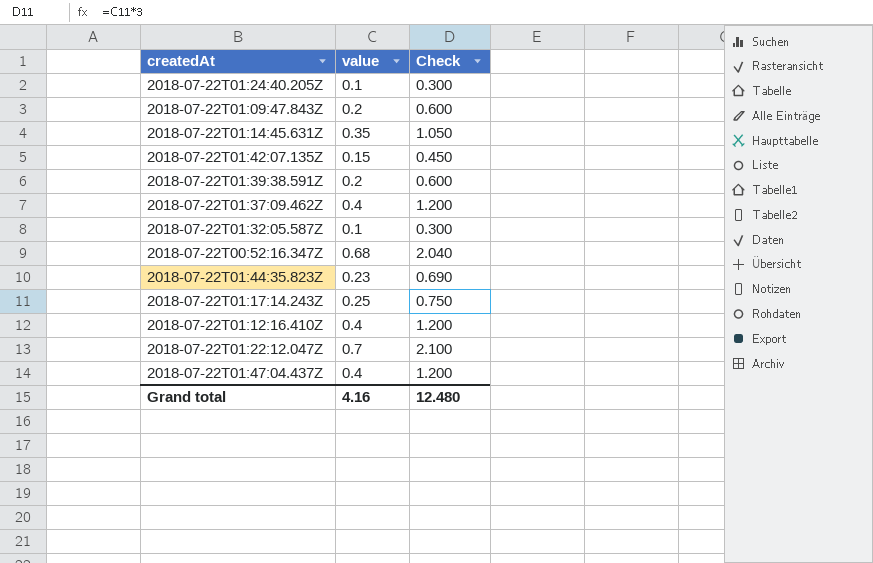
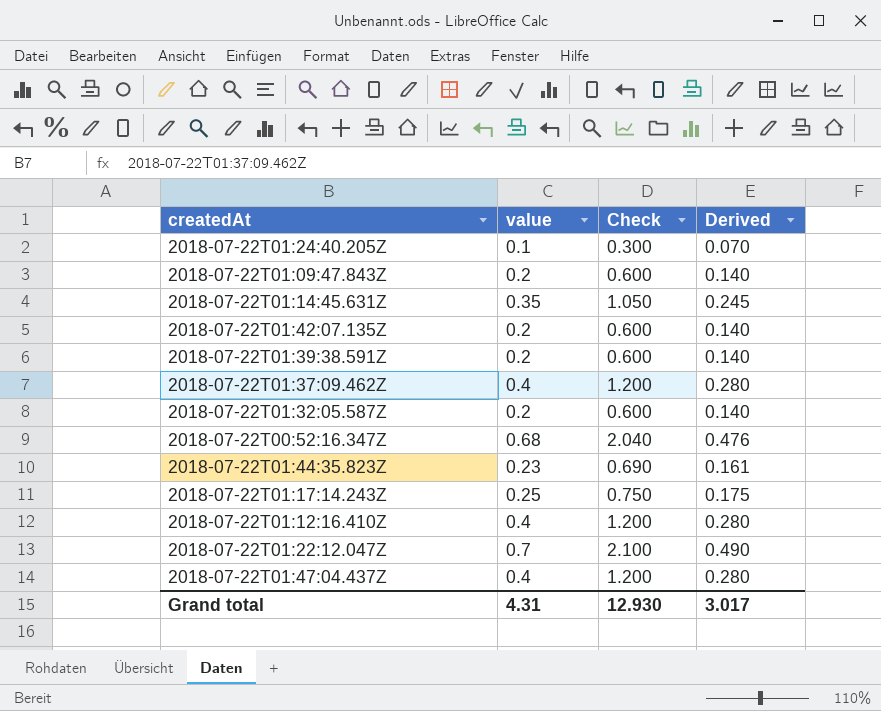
column Derived | formula: none -> [value] * 0.7
2018-07-22T01:42:07.135Z | value: 0.15 -> 0.2
2018-07-22T01:42:07.135Z | Check: 0.450 -> 0.600
2018-07-22T01:32:05.587Z | value: 0.1 -> 0.2
2018-07-22T01:32:05.587Z | Check: 0.300 -> 0.600
Grand total | value: 4.16 -> 4.31
Grand total | Check: 12.480 -> 12.930

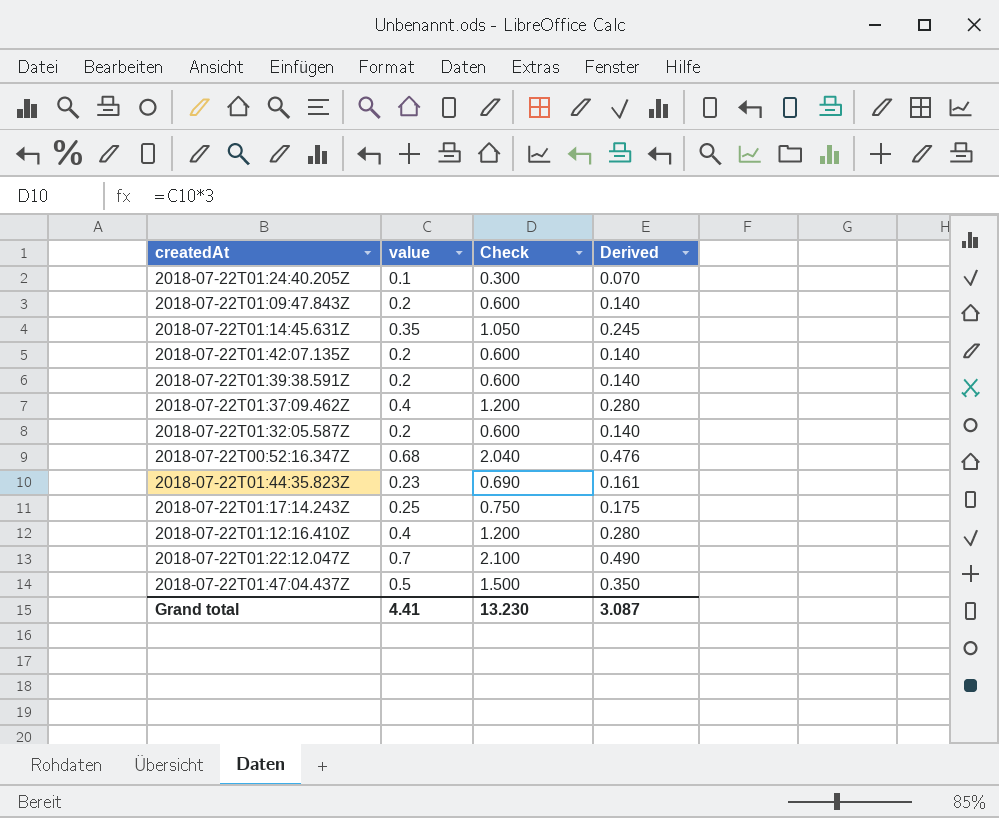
2018-07-22T01:47:04.437Z | value: 0.4 -> 0.5
2018-07-22T01:47:04.437Z | Check: 1.200 -> 1.500
2018-07-22T01:47:04.437Z | Derived: 0.280 -> 0.350
Grand total | value: 4.31 -> 4.41
Grand total | Check: 12.930 -> 13.230
Grand total | Derived: 3.017 -> 3.087

